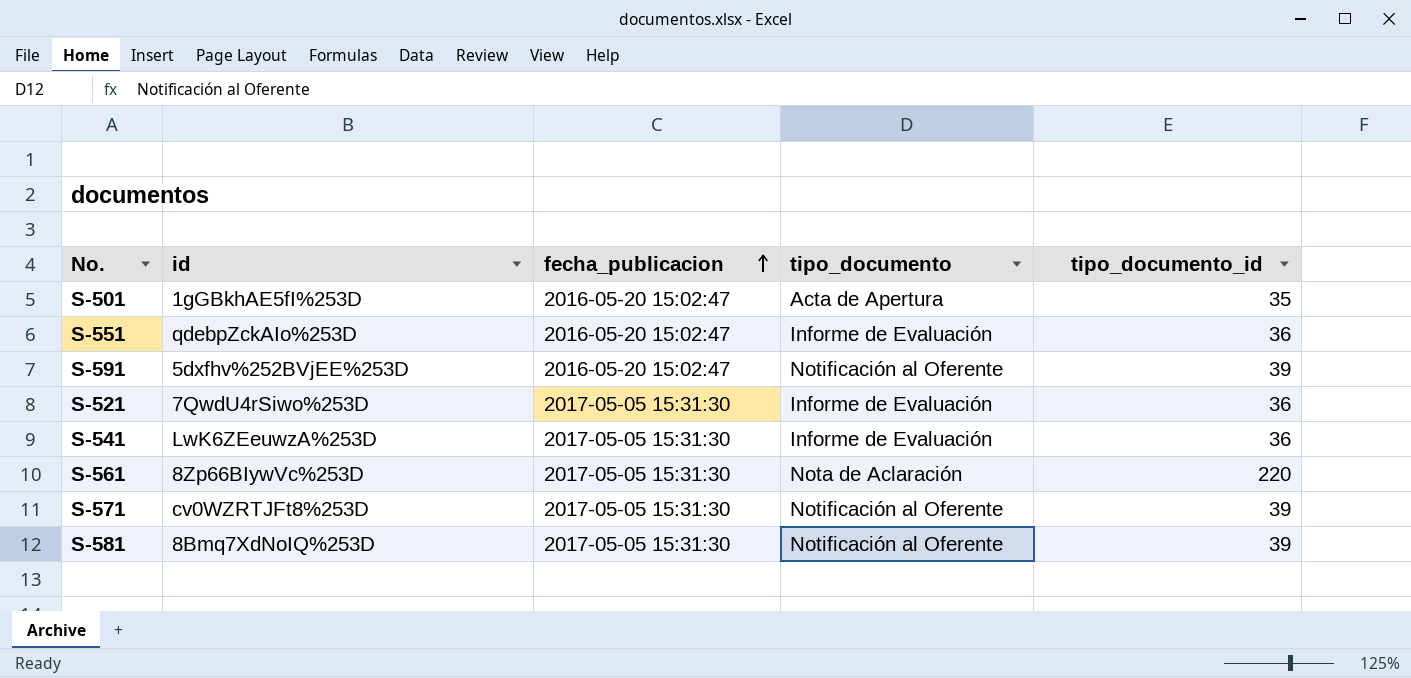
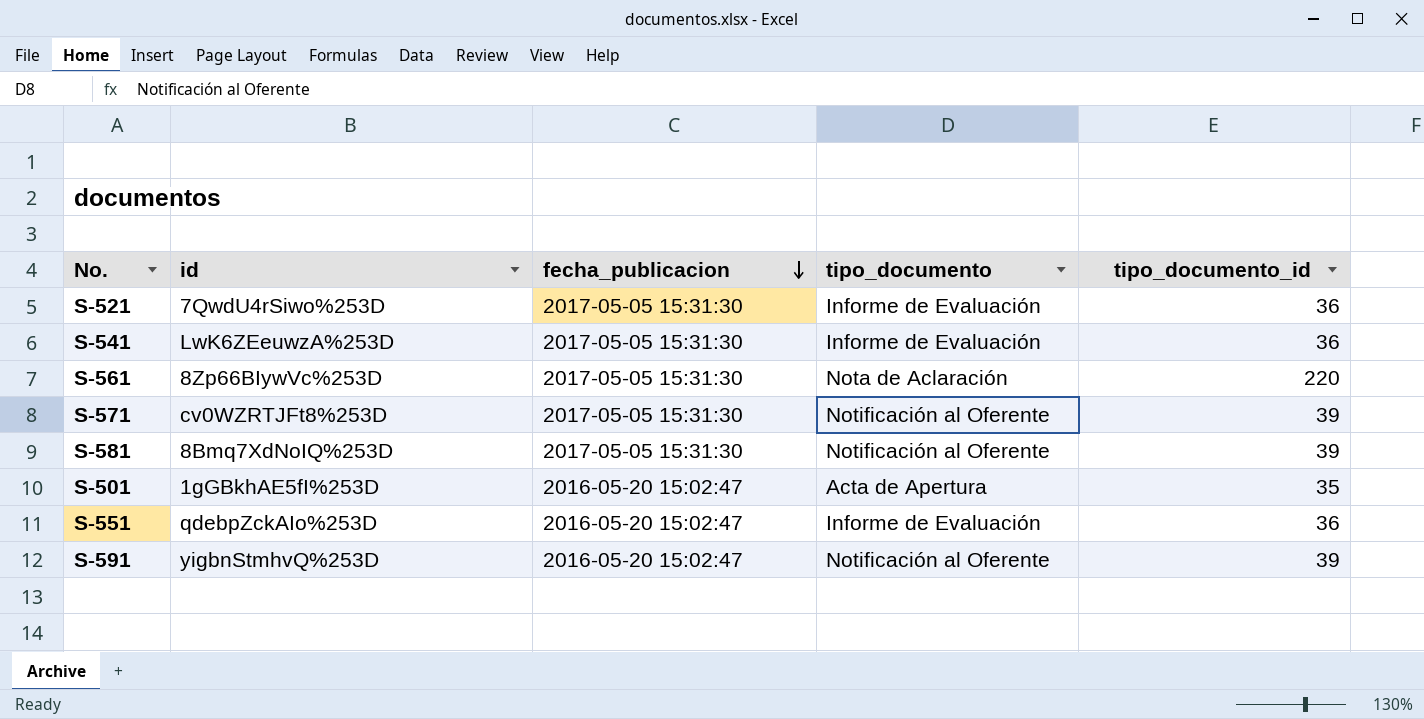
row order: fecha_publicacion ascending -> fecha_publicacion descending
S-591 | id: 5dxfhv%252BVjEE%253D -> yigbnStmhvQ%253D

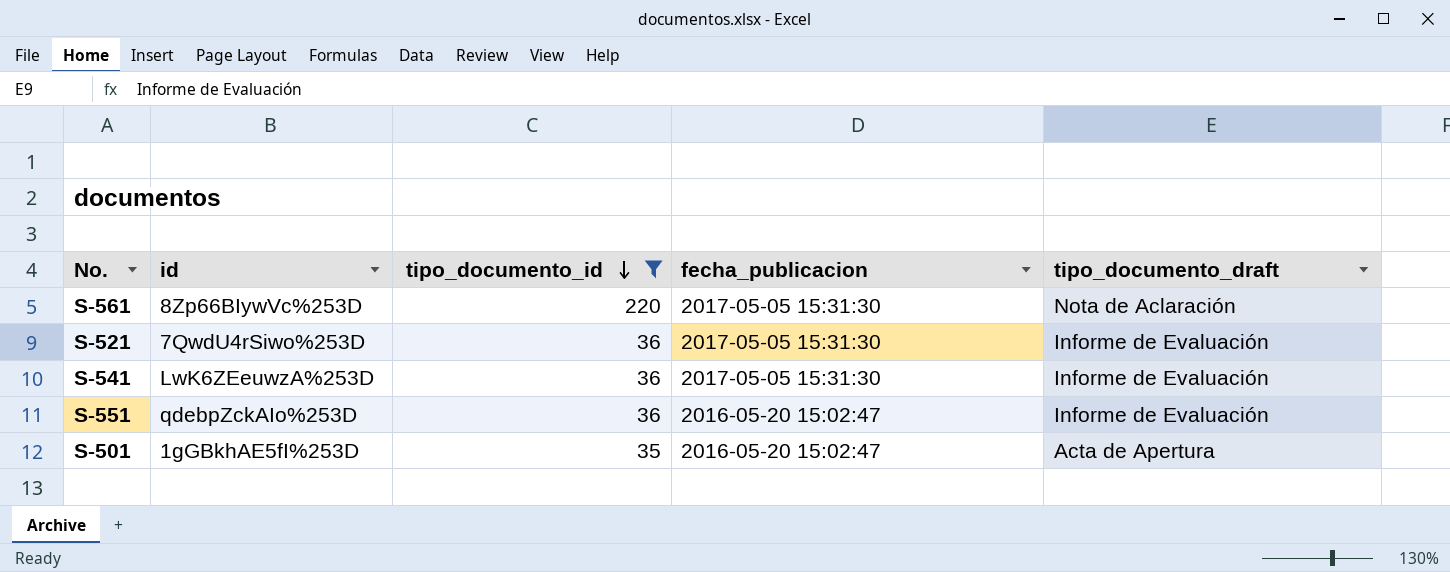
filter: none -> tipo_documento_id != 39
row order: fecha_publicacion descending -> tipo_documento_id descending
column tipo_documento_id | position: 5 -> 3
column name: tipo_documento -> tipo_documento_draft

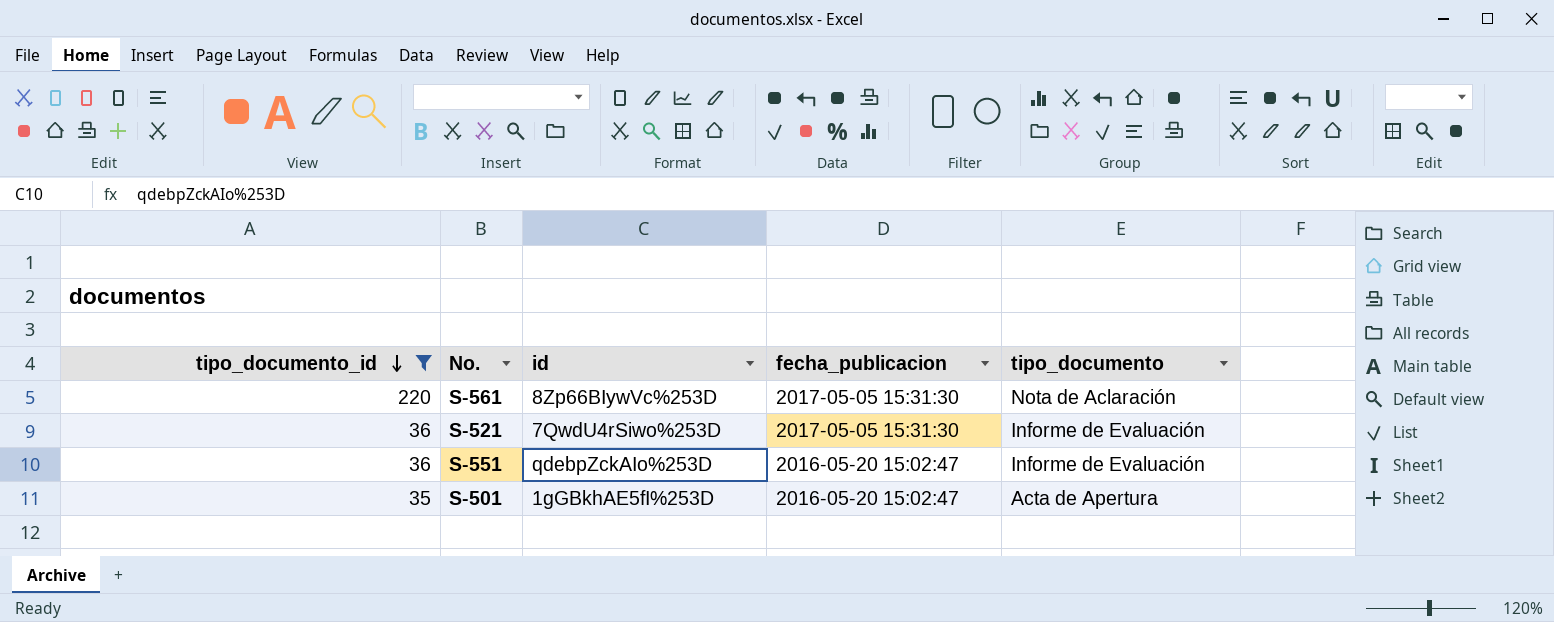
column tipo_documento_id | position: 3 -> 1
column name: tipo_documento_draft -> tipo_documento
row S-541: LwK6ZEeuwzA%253D | 36 | 2017-05-05 15:31:30 | Informe de Evaluación -> none

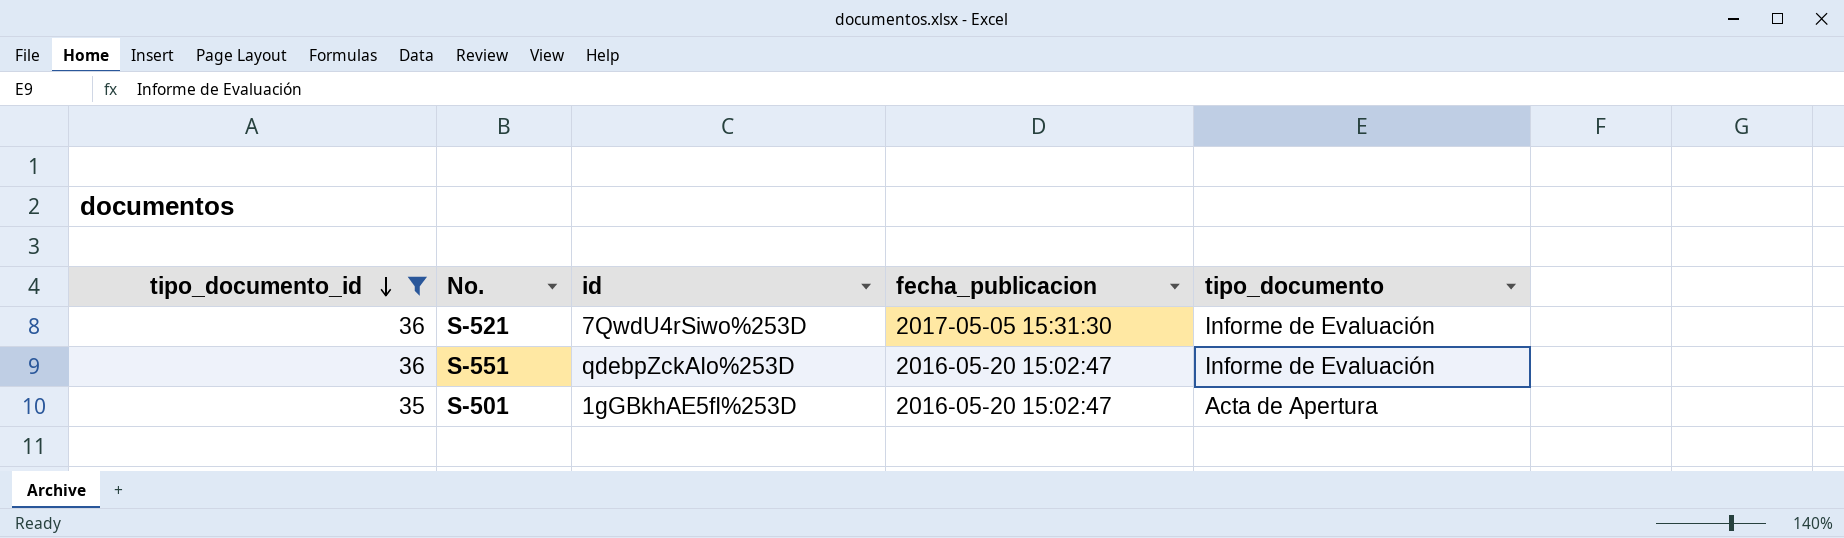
row S-561: 220 | 8Zp66BIywVc%253D | 2017-05-05 15:31:30 | Nota de Aclaración -> none

